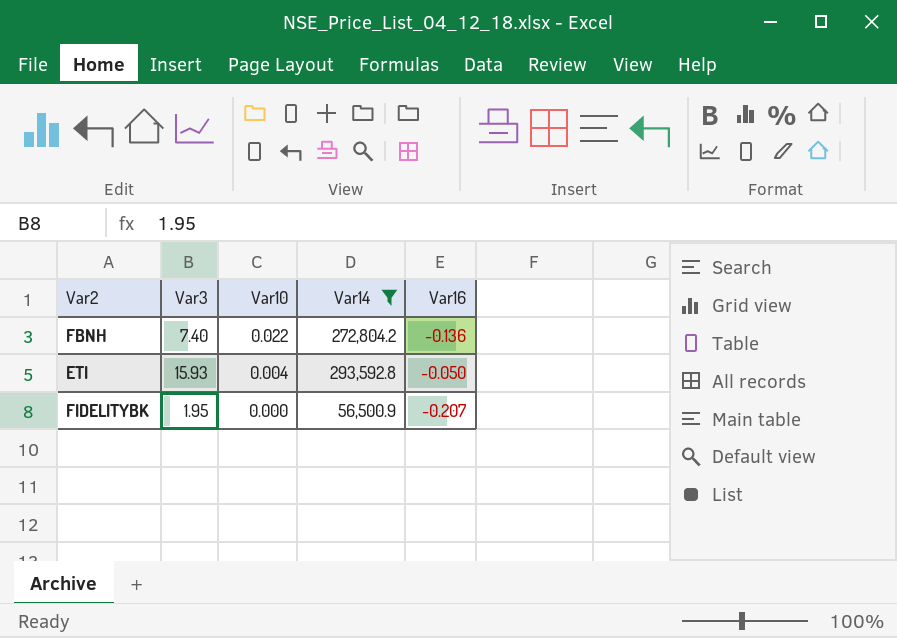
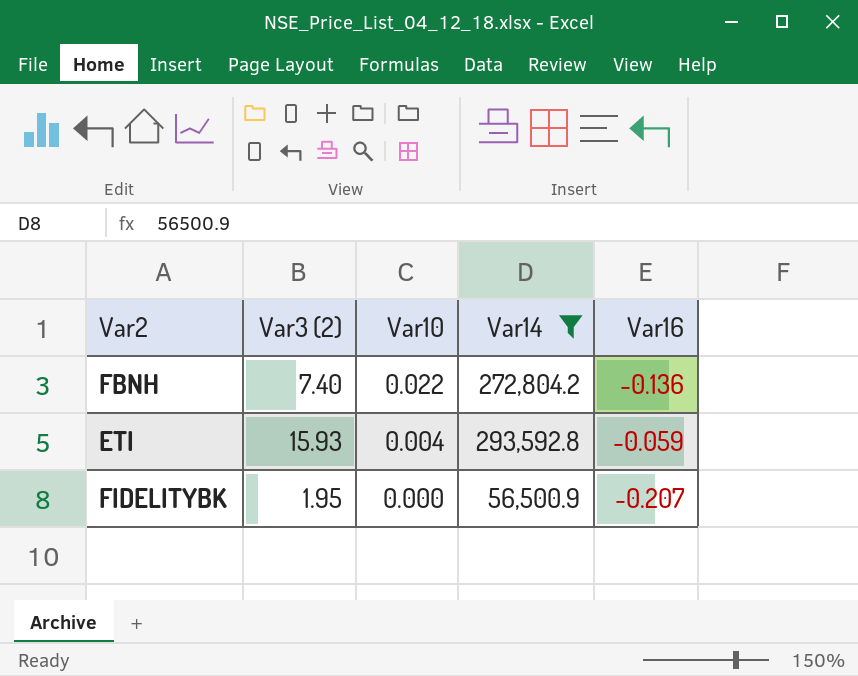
column name: Var3 -> Var3 (2)
ETI | Var16: -0.050 -> -0.059

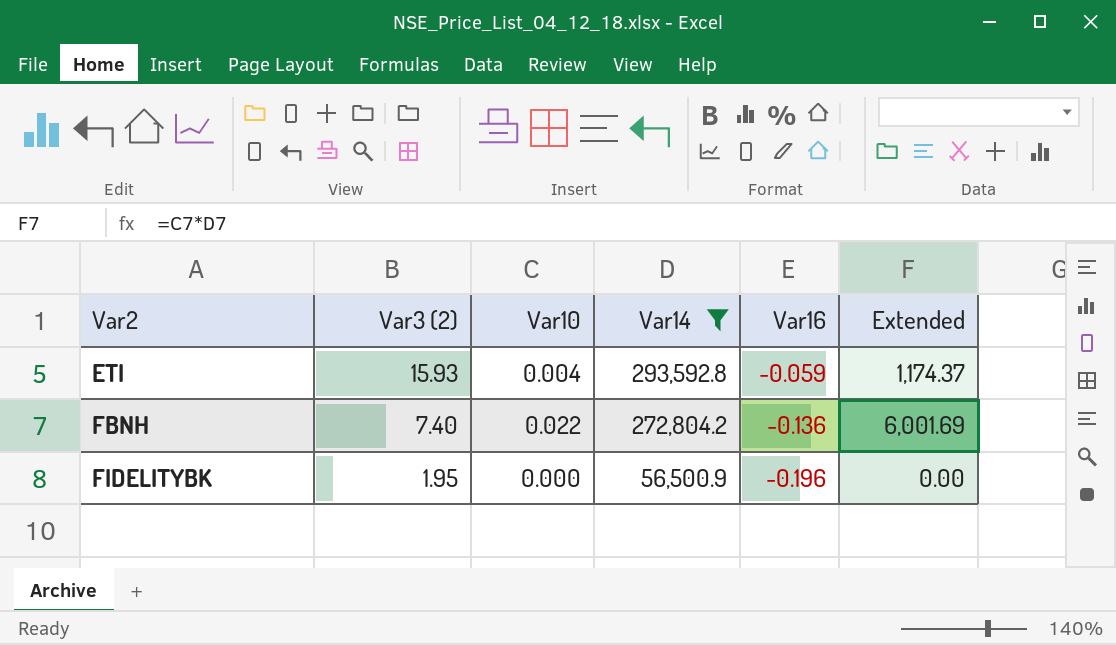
row order: Var10 descending -> Var2 ascending
column Extended | formula: none -> [Var10] * [Var14]
FIDELITYBK | Var16: -0.207 -> -0.196

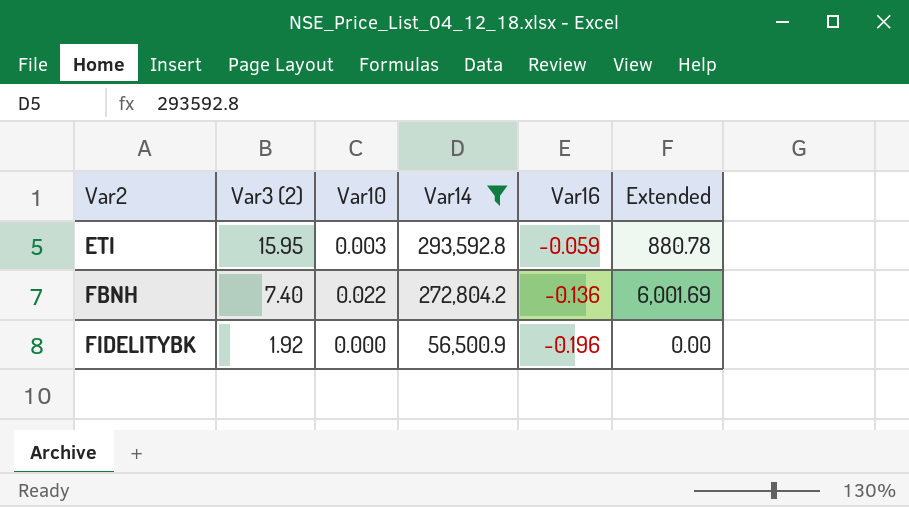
ETI | Var3 (2): 15.93 -> 15.95
ETI | Var10: 0.004 -> 0.003
ETI | Extended: 1,174.37 -> 880.78
FIDELITYBK | Var3 (2): 1.95 -> 1.92

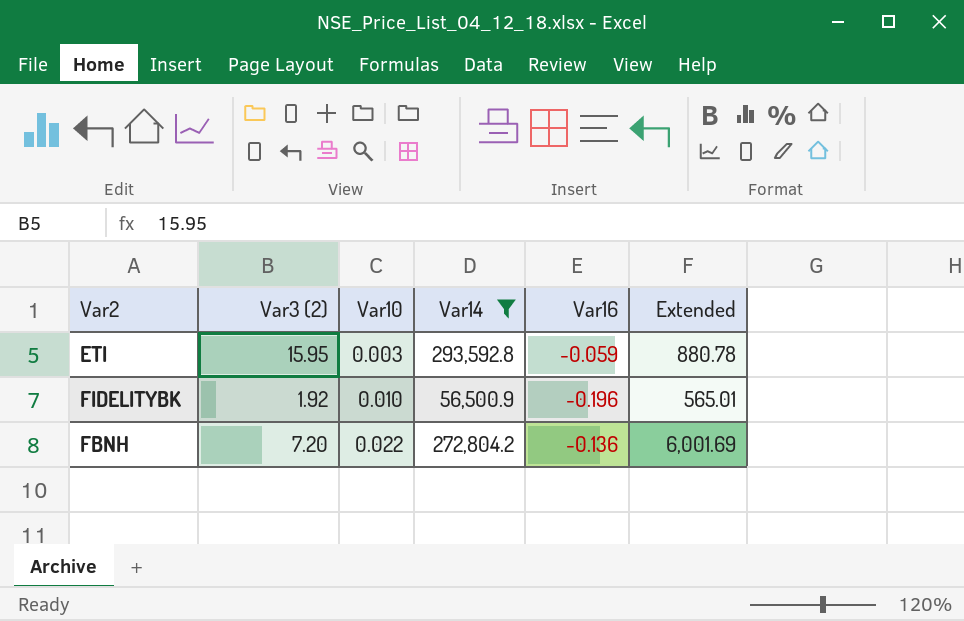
row order: Var2 ascending -> Var10 ascending
FIDELITYBK | Var10: 0.000 -> 0.010
FIDELITYBK | Extended: 0.00 -> 565.01
FBNH | Var3 (2): 7.40 -> 7.20

